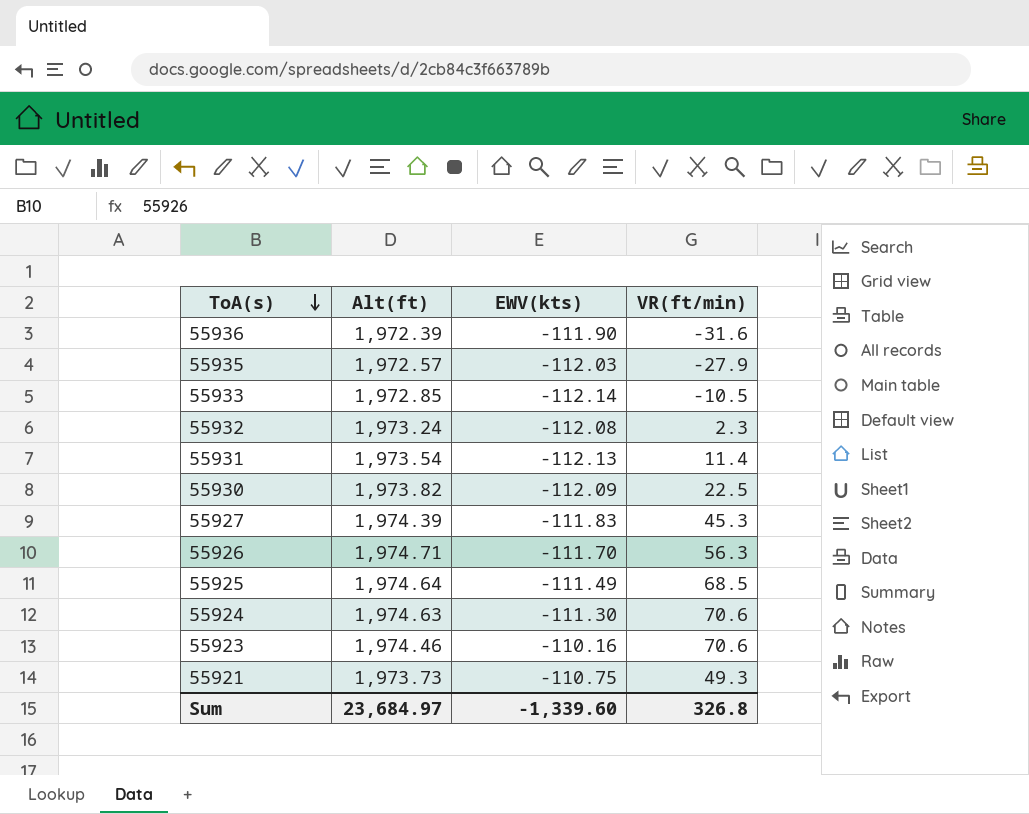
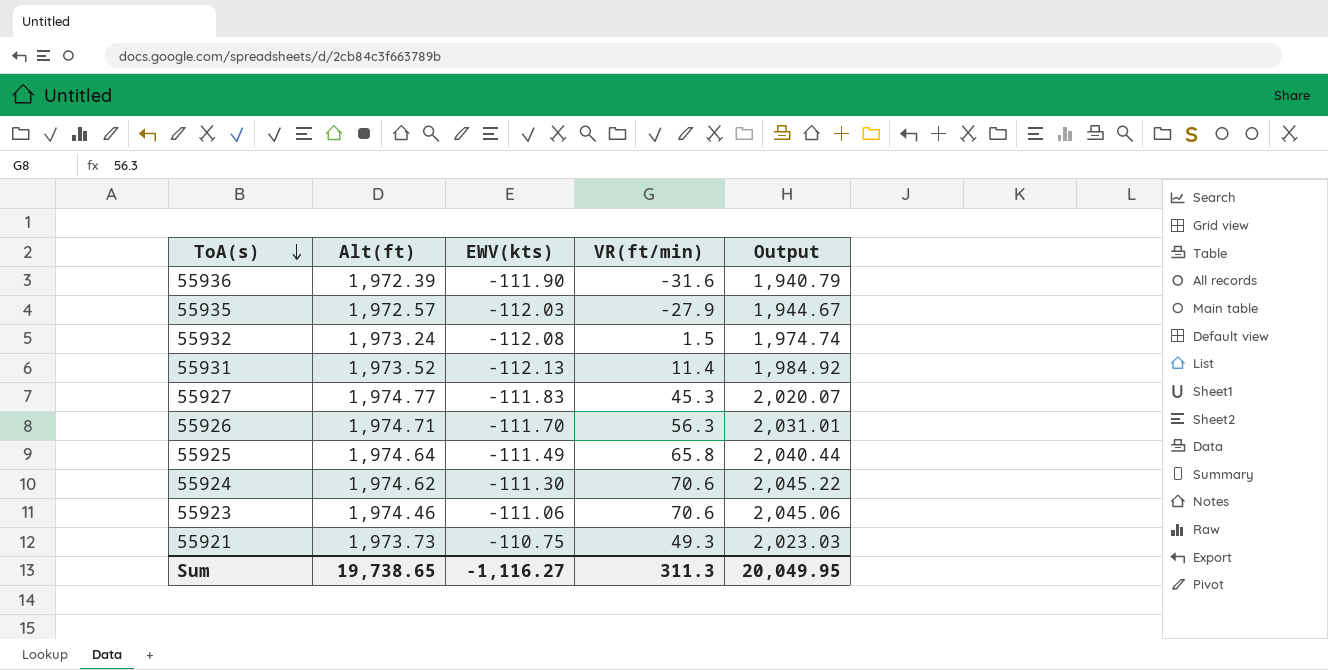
column Output | formula: none -> [Alt(ft)] + [VR(ft/min)]
row 55933: 1,972.85 | -112.14 | -10.5 -> none
row 55930: 1,973.82 | -112.09 | 22.5 -> none
55932 | VR(ft/min): 2.3 -> 1.5
55931 | Alt(ft): 1,973.54 -> 1,973.52
55927 | Alt(ft): 1,974.39 -> 1,974.77
55925 | VR(ft/min): 68.5 -> 65.8
55924 | Alt(ft): 1,974.63 -> 1,974.62
55923 | EWV(kts): -110.16 -> -111.06
Sum | Alt(ft): 23,684.97 -> 19,738.65
Sum | EWV(kts): -1,339.60 -> -1,116.27
Sum | VR(ft/min): 326.8 -> 311.3

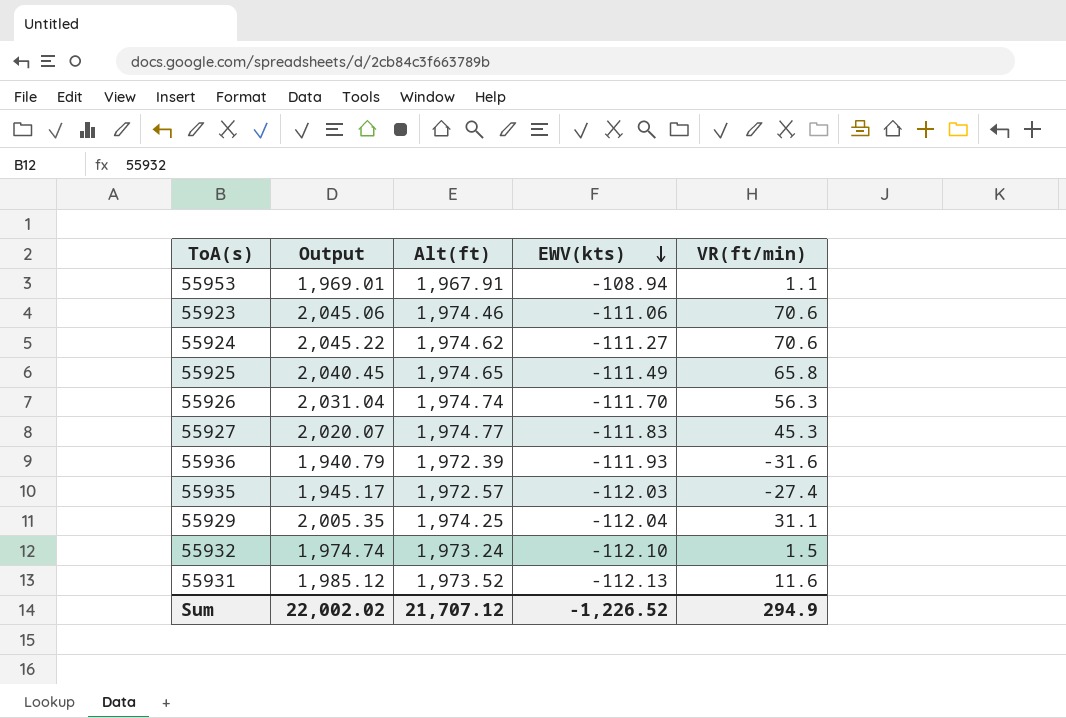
row order: ToA(s) descending -> EWV(kts) descending
column Output | position: 5 -> 2
row 55921: 1,973.73 | -110.75 | 49.3 | 2,023.03 -> none
row 55953: none -> 1,969.01 | 1,967.91 | -108.94 | 1.1
55924 | EWV(kts): -111.30 -> -111.27
55925 | Output: 2,040.44 -> 2,040.45
55925 | Alt(ft): 1,974.64 -> 1,974.65
55926 | Output: 2,031.01 -> 2,031.04
55926 | Alt(ft): 1,974.71 -> 1,974.74
55936 | EWV(kts): -111.90 -> -111.93
55935 | Output: 1,944.67 -> 1,945.17
55935 | VR(ft/min): -27.9 -> -27.4
row 55929: none -> 2,005.35 | 1,974.25 | -112.04 | 31.1
55932 | EWV(kts): -112.08 -> -112.10
55931 | Output: 1,984.92 -> 1,985.12
55931 | VR(ft/min): 11.4 -> 11.6
Sum | Output: 20,049.95 -> 22,002.02
Sum | Alt(ft): 19,738.65 -> 21,707.12
Sum | EWV(kts): -1,116.27 -> -1,226.52
Sum | VR(ft/min): 311.3 -> 294.9

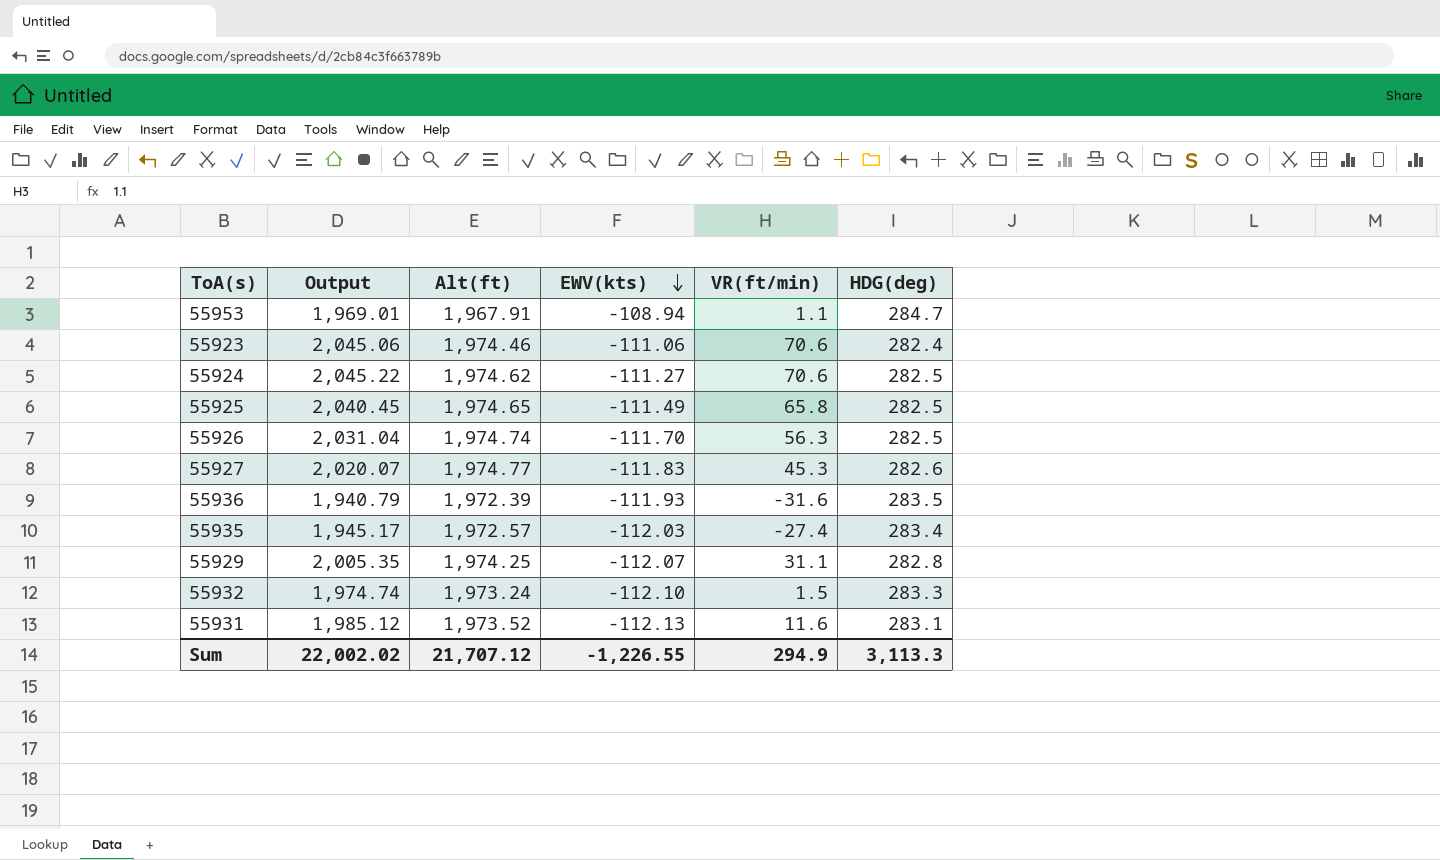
column HDG(deg) | position: none -> 6
55929 | EWV(kts): -112.04 -> -112.07
Sum | EWV(kts): -1,226.52 -> -1,226.55

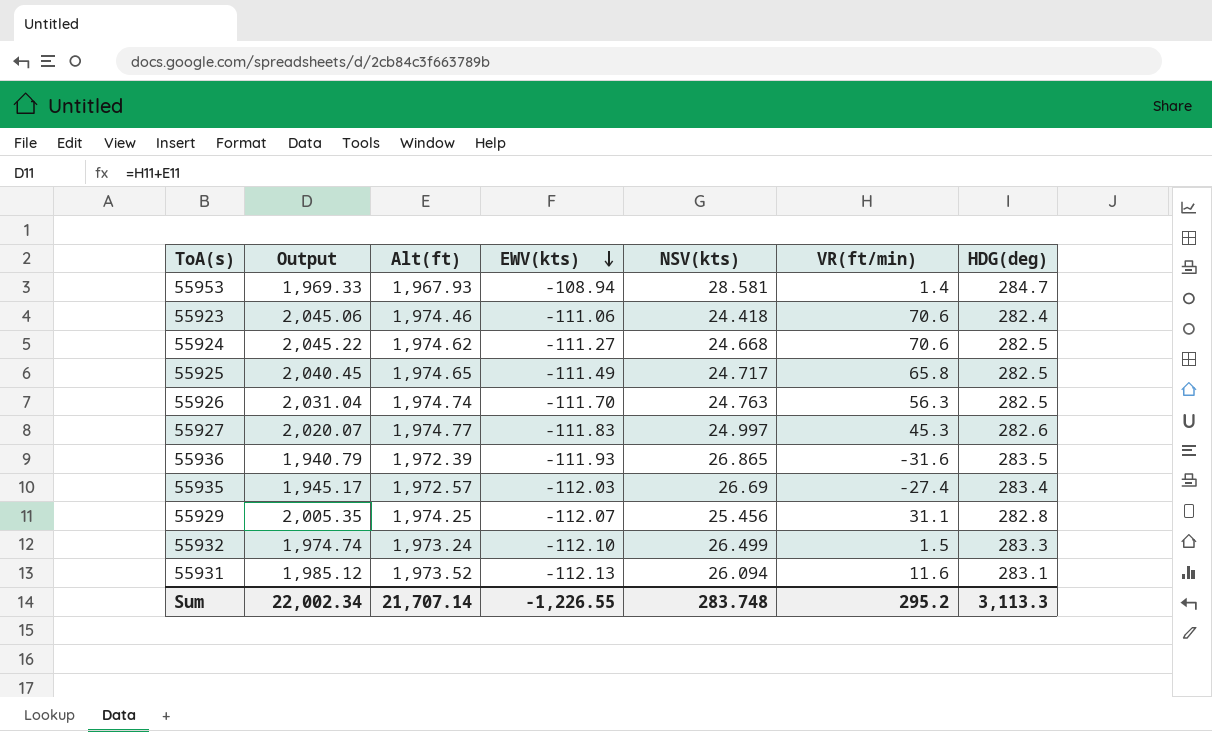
column NSV(kts) | position: none -> 5
55953 | Output: 1,969.01 -> 1,969.33
55953 | Alt(ft): 1,967.91 -> 1,967.93
55953 | VR(ft/min): 1.1 -> 1.4
Sum | Output: 22,002.02 -> 22,002.34
Sum | Alt(ft): 21,707.12 -> 21,707.14
Sum | VR(ft/min): 294.9 -> 295.2

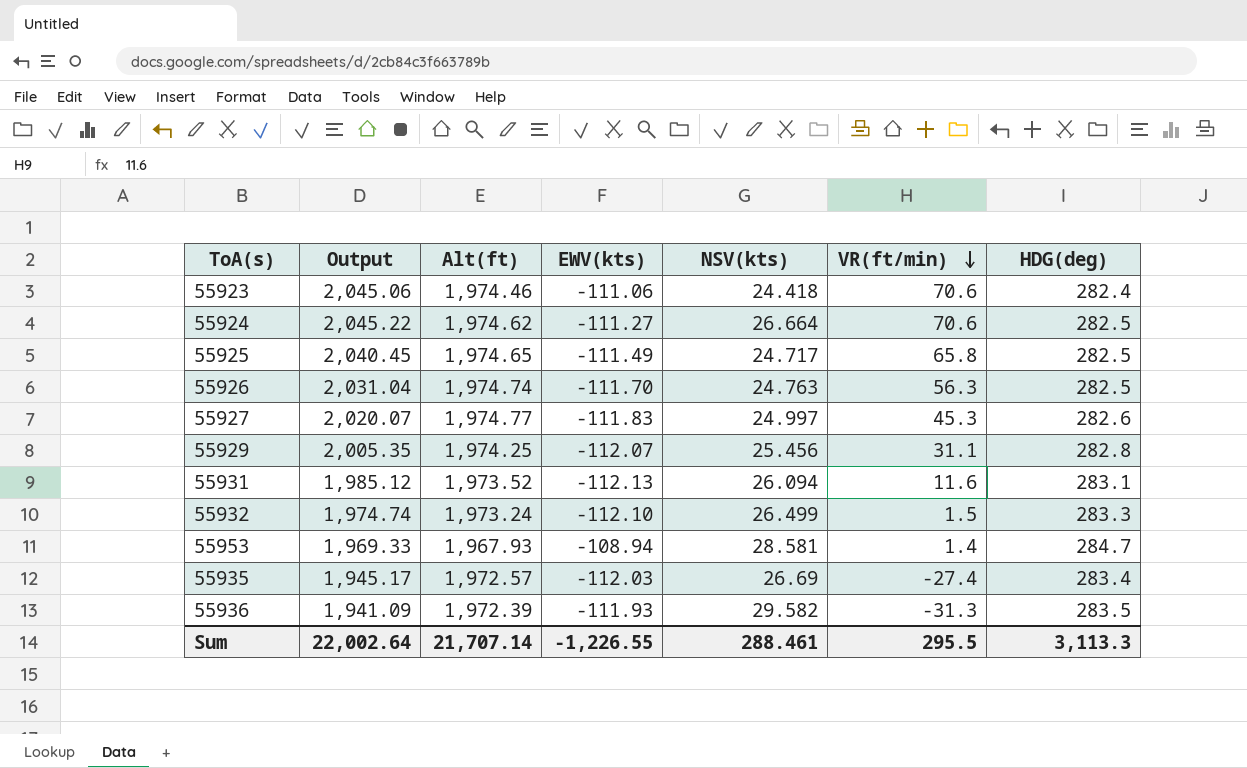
row order: EWV(kts) descending -> VR(ft/min) descending
55924 | NSV(kts): 24.668 -> 26.664
55936 | Output: 1,940.79 -> 1,941.09
55936 | NSV(kts): 26.865 -> 29.582
55936 | VR(ft/min): -31.6 -> -31.3
Sum | Output: 22,002.34 -> 22,002.64
Sum | NSV(kts): 283.748 -> 288.461
Sum | VR(ft/min): 295.2 -> 295.5

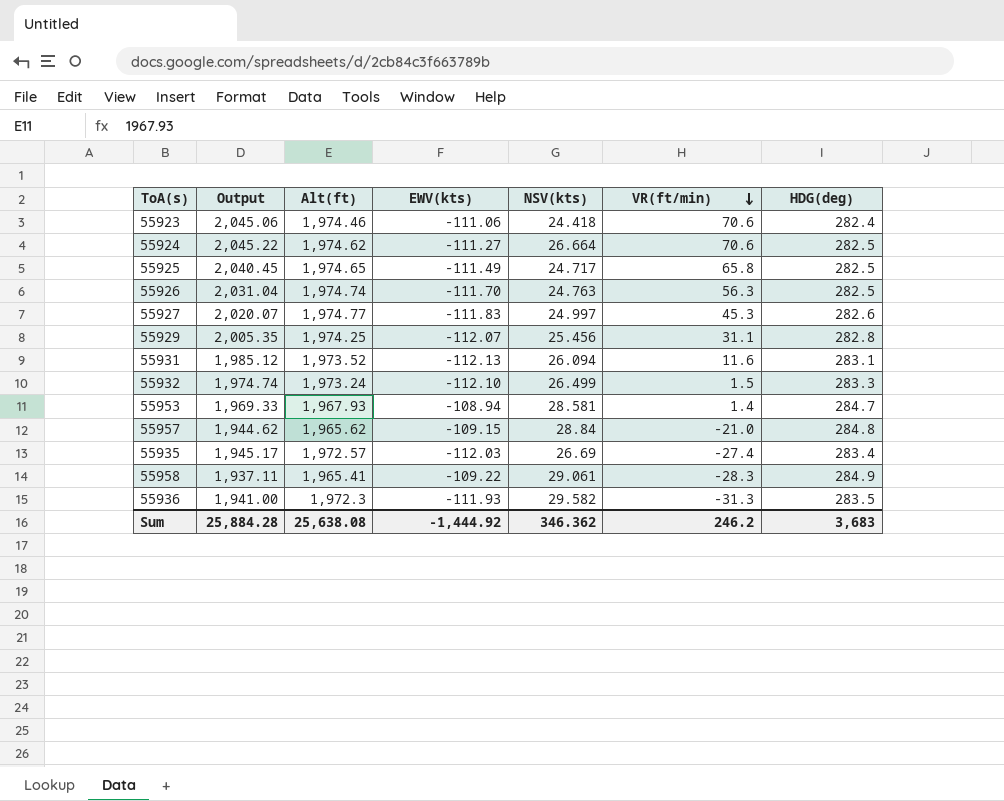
row 55957: none -> 1,944.62 | 1,965.62 | -109.15 | 28.84 | -21.0 | 284.8
row 55958: none -> 1,937.11 | 1,965.41 | -109.22 | 29.061 | -28.3 | 284.9
55936 | Output: 1,941.09 -> 1,941.00
55936 | Alt(ft): 1,972.39 -> 1,972.3
Sum | Output: 22,002.64 -> 25,884.28
Sum | Alt(ft): 21,707.14 -> 25,638.08
Sum | EWV(kts): -1,226.55 -> -1,444.92
Sum | NSV(kts): 288.461 -> 346.362
Sum | VR(ft/min): 295.5 -> 246.2
Sum | HDG(deg): 3,113.3 -> 3,683

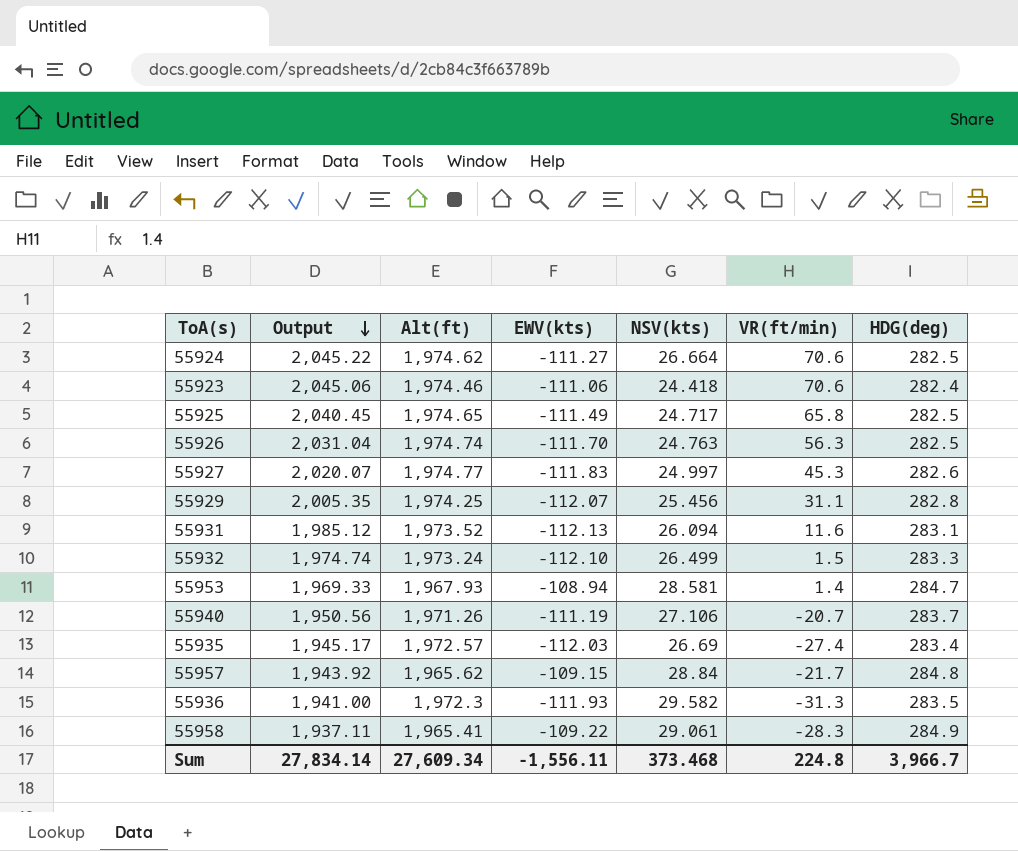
row order: VR(ft/min) descending -> Output descending
row 55940: none -> 1,950.56 | 1,971.26 | -111.19 | 27.106 | -20.7 | 283.7
55957 | Output: 1,944.62 -> 1,943.92
55957 | VR(ft/min): -21.0 -> -21.7
Sum | Output: 25,884.28 -> 27,834.14
Sum | Alt(ft): 25,638.08 -> 27,609.34
Sum | EWV(kts): -1,444.92 -> -1,556.11
Sum | NSV(kts): 346.362 -> 373.468
Sum | VR(ft/min): 246.2 -> 224.8
Sum | HDG(deg): 3,683 -> 3,966.7

